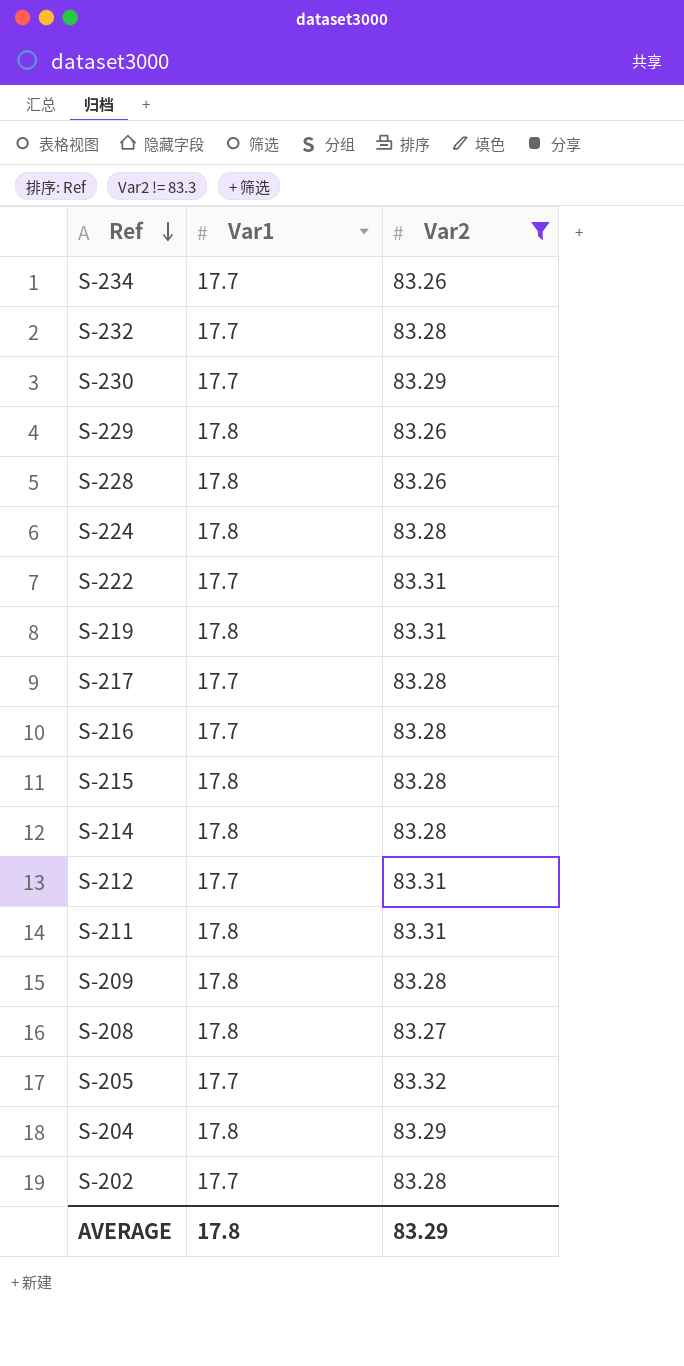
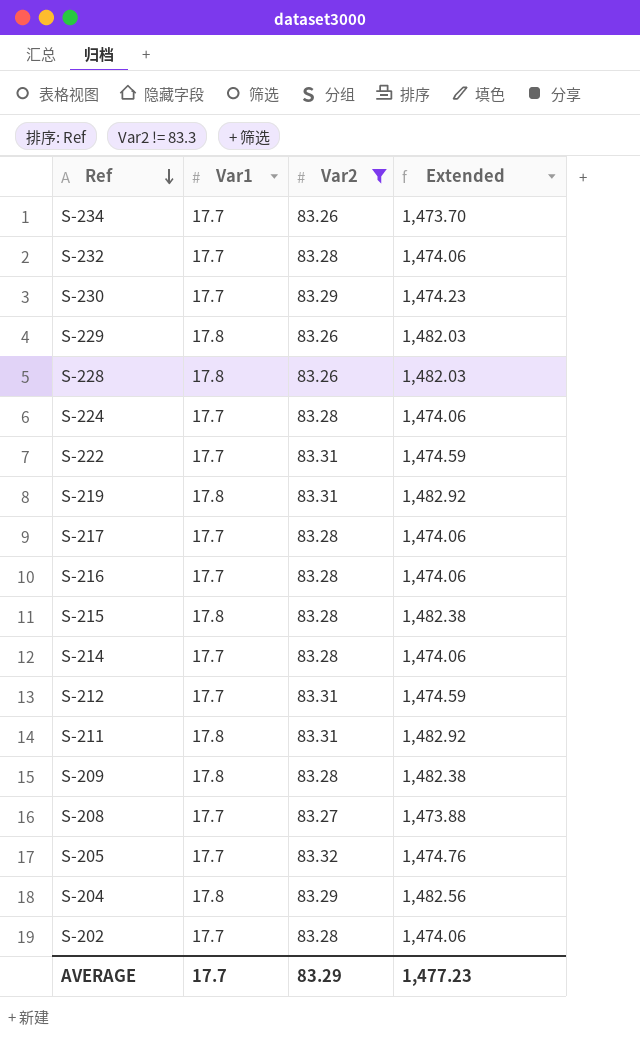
column Extended | formula: none -> [Var1] * [Var2]
S-224 | Var1: 17.8 -> 17.7
S-214 | Var1: 17.8 -> 17.7
S-208 | Var1: 17.8 -> 17.7
AVERAGE | Var1: 17.8 -> 17.7

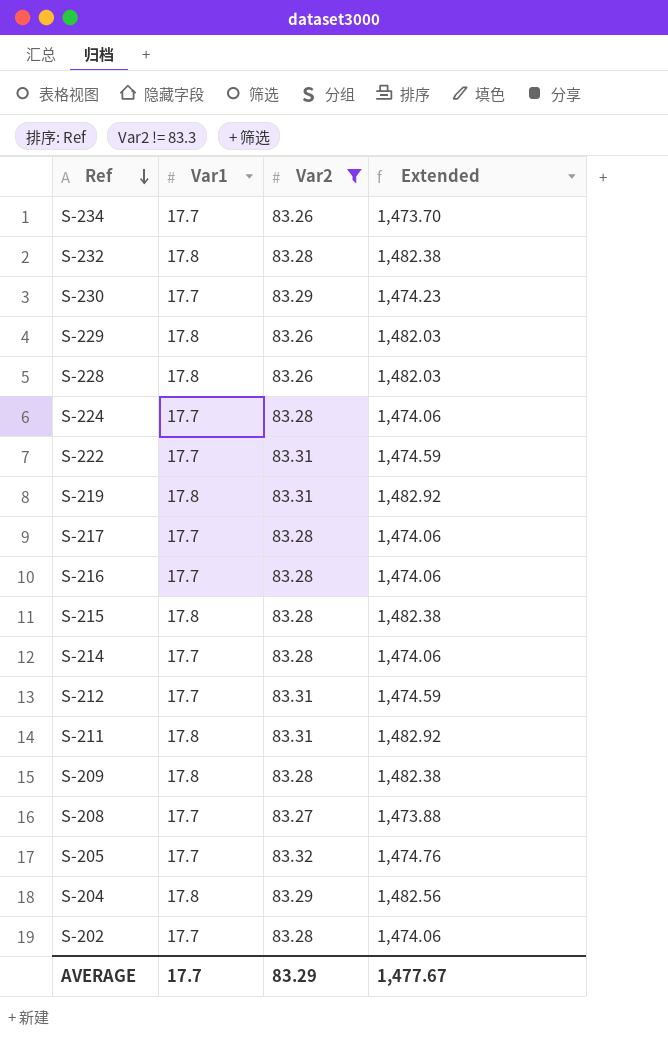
S-232 | Var1: 17.7 -> 17.8
S-232 | Extended: 1,474.06 -> 1,482.38
AVERAGE | Extended: 1,477.23 -> 1,477.67

